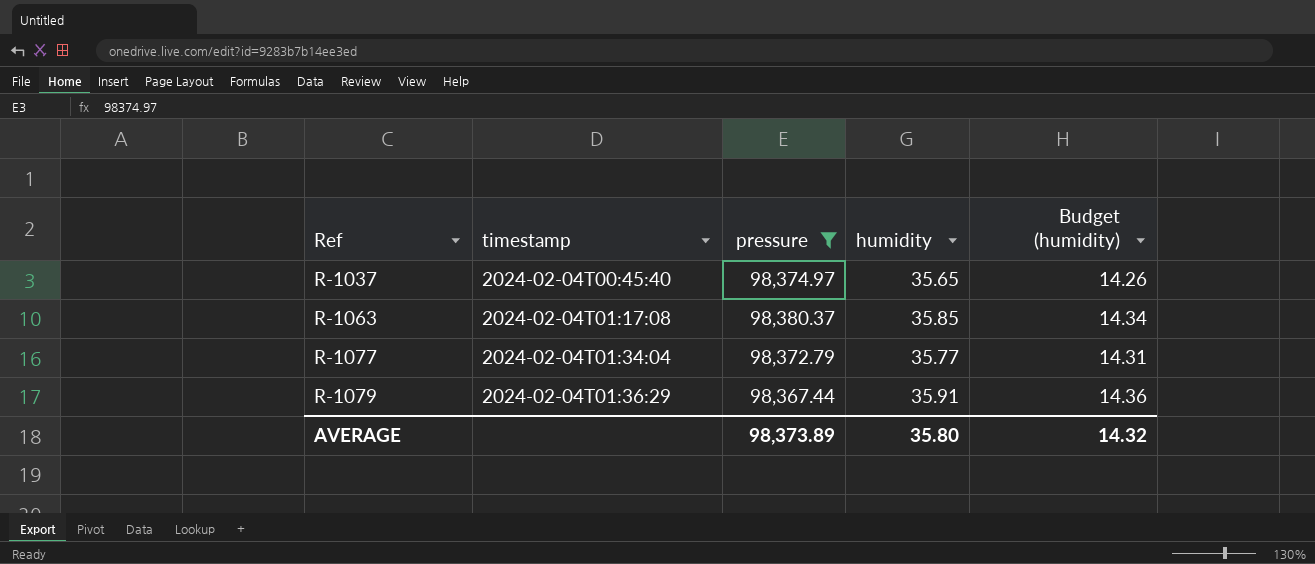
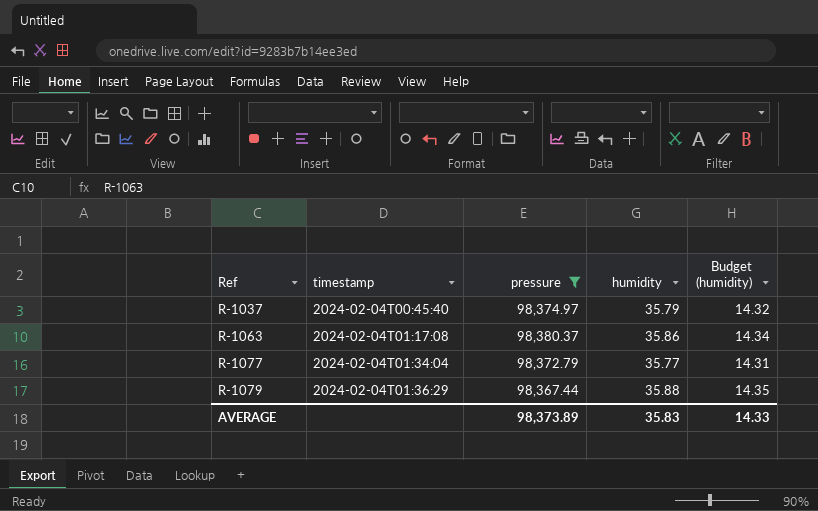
R-1037 | humidity: 35.65 -> 35.79
R-1037 | Budget (humidity): 14.26 -> 14.32
R-1063 | humidity: 35.85 -> 35.86
R-1079 | humidity: 35.91 -> 35.88
R-1079 | Budget (humidity): 14.36 -> 14.35
AVERAGE | humidity: 35.80 -> 35.83
AVERAGE | Budget (humidity): 14.32 -> 14.33

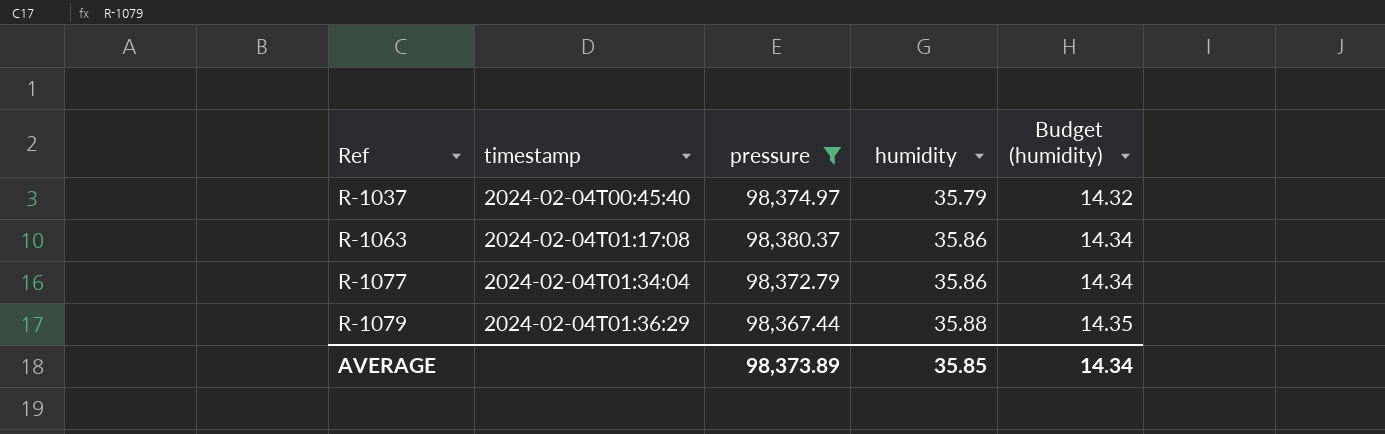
R-1077 | humidity: 35.77 -> 35.86
R-1077 | Budget (humidity): 14.31 -> 14.34
AVERAGE | humidity: 35.83 -> 35.85
AVERAGE | Budget (humidity): 14.33 -> 14.34

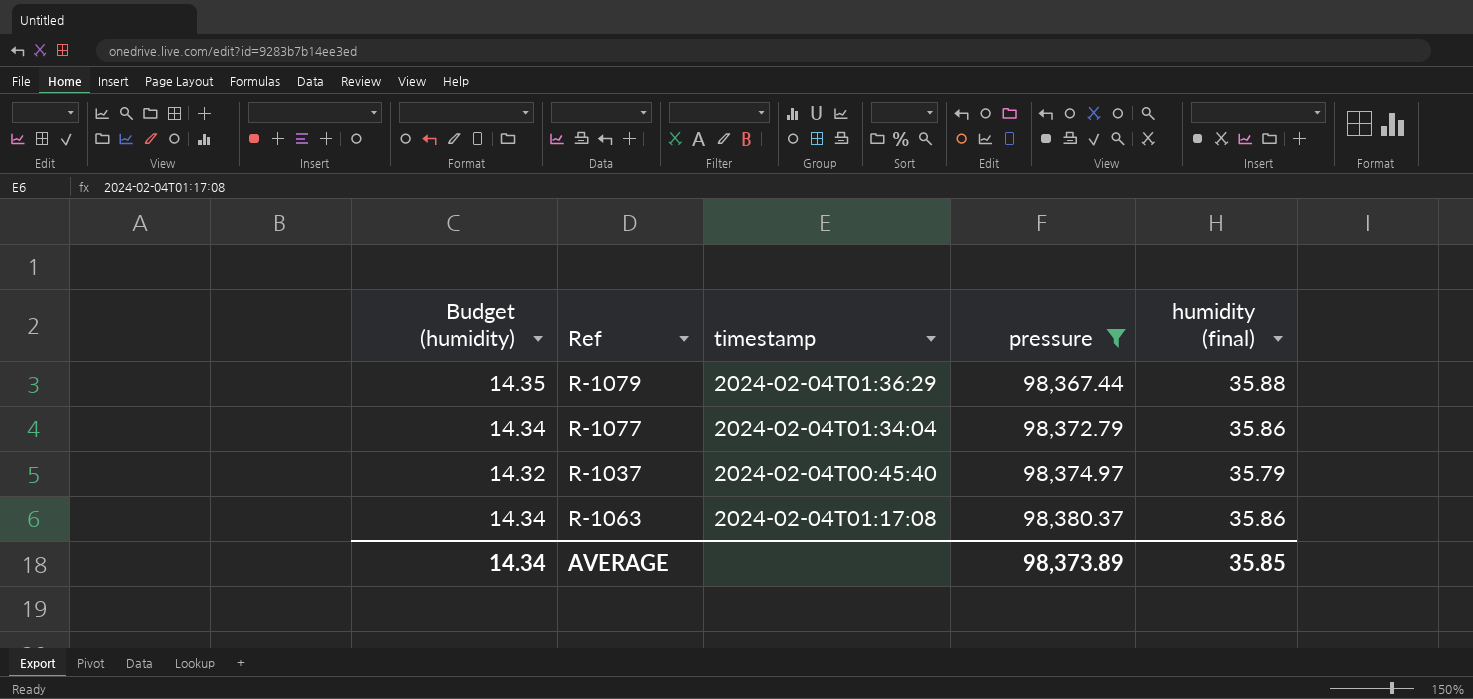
row order: Ref ascending -> pressure ascending
column Budget (humidity) | position: 5 -> 1
column name: humidity -> humidity (final)

